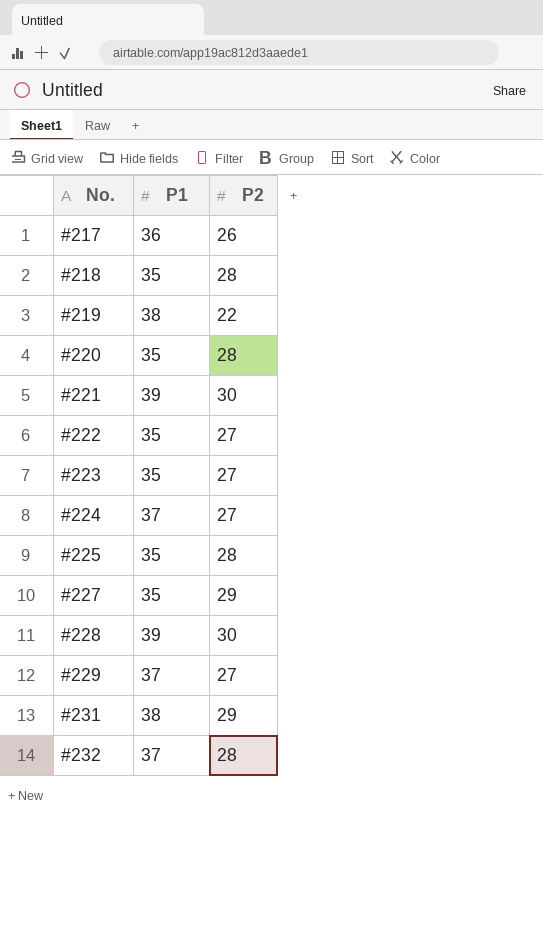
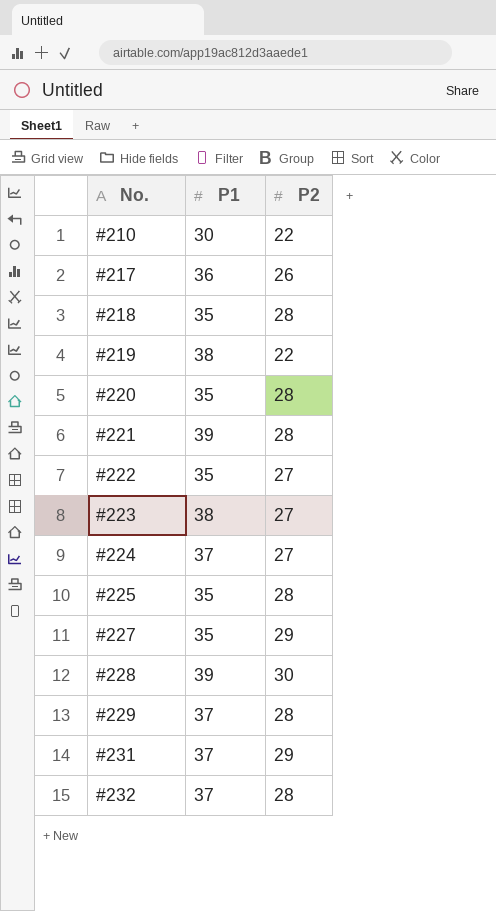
row #210: none -> 30 | 22
#221 | P2: 30 -> 28
#223 | P1: 35 -> 38
#229 | P2: 27 -> 28
#231 | P1: 38 -> 37

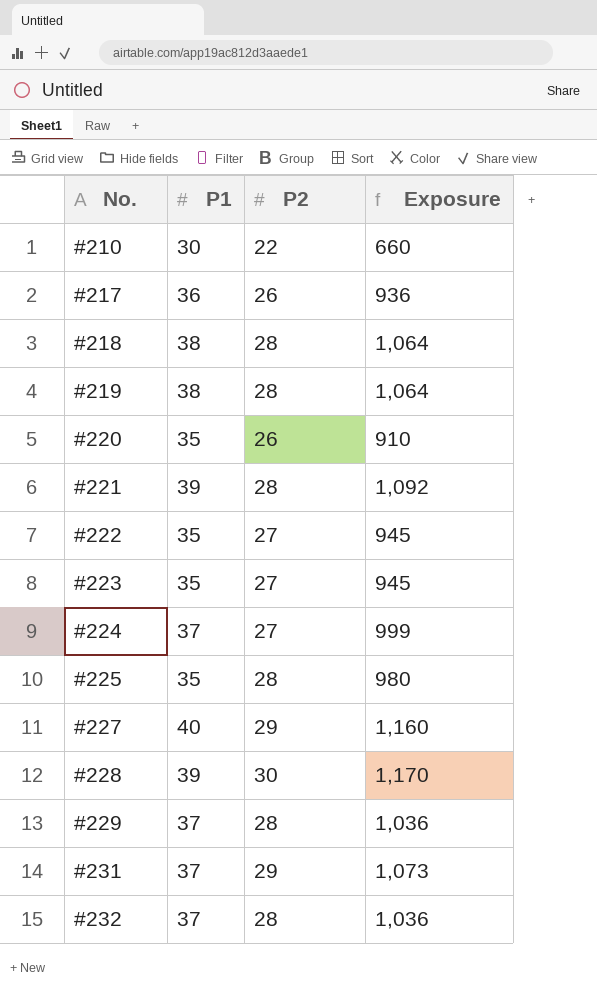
column Exposure | formula: none -> [P1] * [P2]
#218 | P1: 35 -> 38
#219 | P2: 22 -> 28
#220 | P2: 28 -> 26
#223 | P1: 38 -> 35
#227 | P1: 35 -> 40

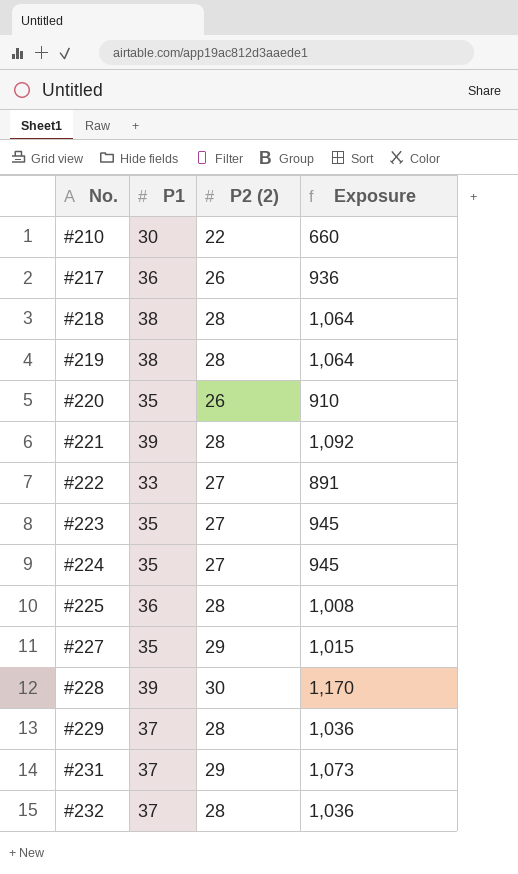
column name: P2 -> P2 (2)
#222 | P1: 35 -> 33
#222 | Exposure: 945 -> 891
#224 | P1: 37 -> 35
#224 | Exposure: 999 -> 945
#225 | P1: 35 -> 36
#225 | Exposure: 980 -> 1,008
#227 | P1: 40 -> 35
#227 | Exposure: 1,160 -> 1,015

